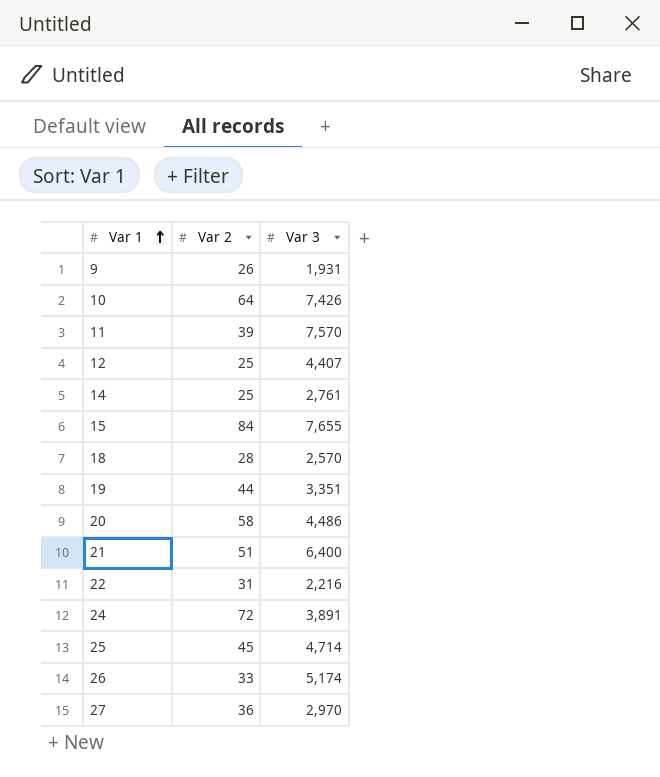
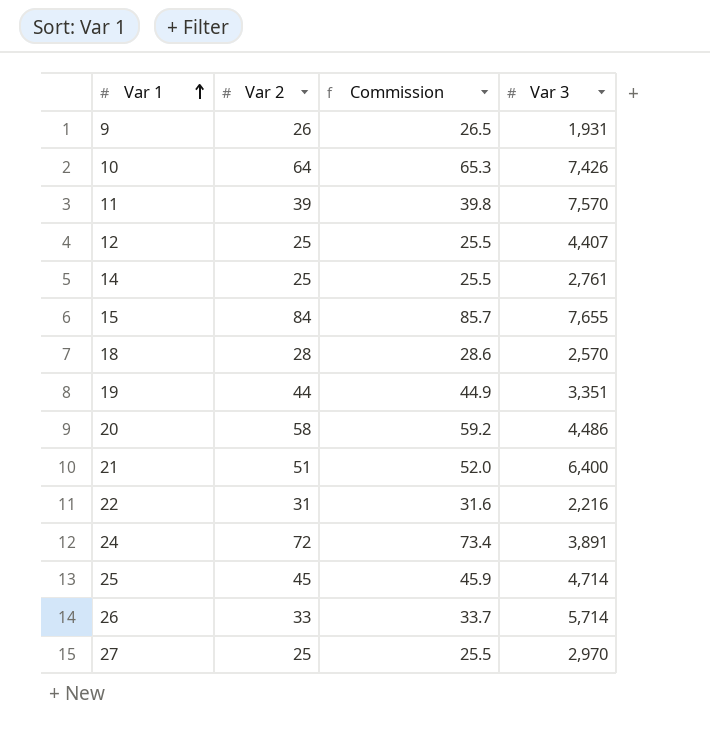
column Commission | formula: none -> [Var 2] * 1.02
26 | Var 3: 5,174 -> 5,714
27 | Var 2: 36 -> 25

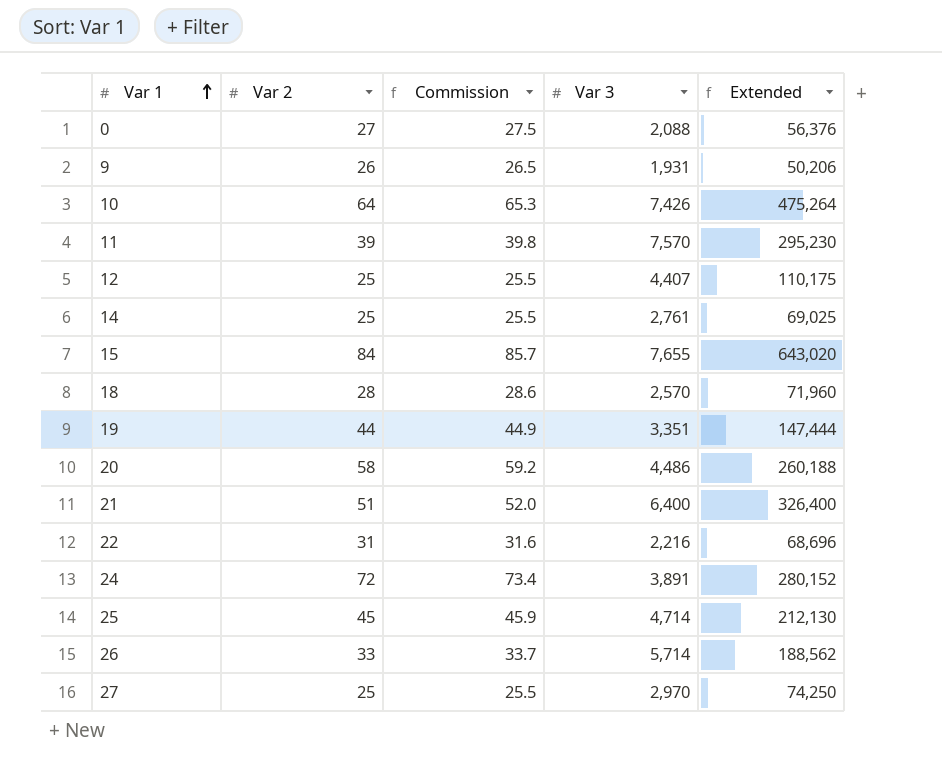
column Extended | formula: none -> [Var 2] * [Var 3]
row 0: none -> 27 | 27.5 | 2,088 | 56,376

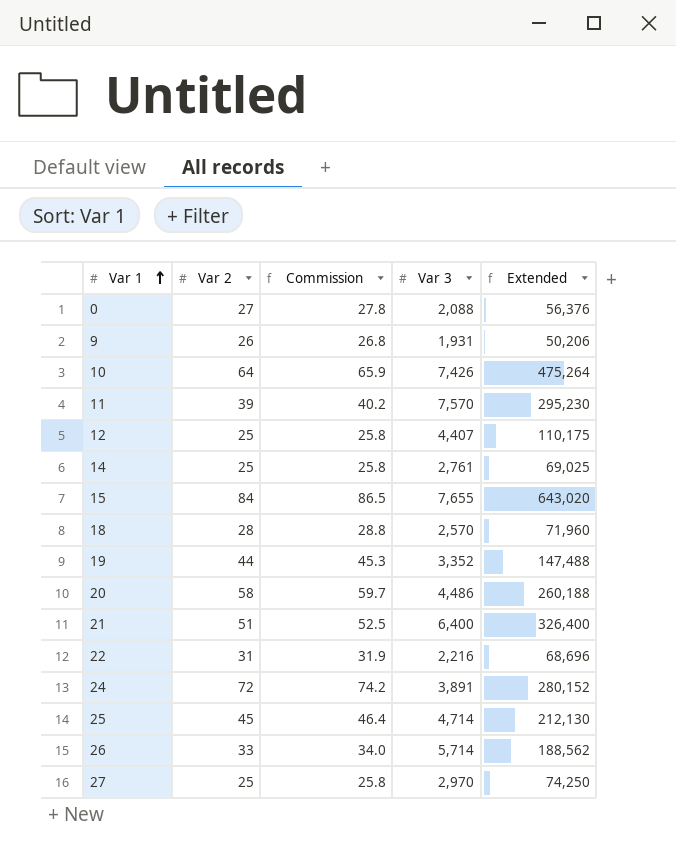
column Commission | formula: [Var 2] * 1.02 -> [Var 2] * 1.03
19 | Var 3: 3,351 -> 3,352
19 | Extended: 147,444 -> 147,488

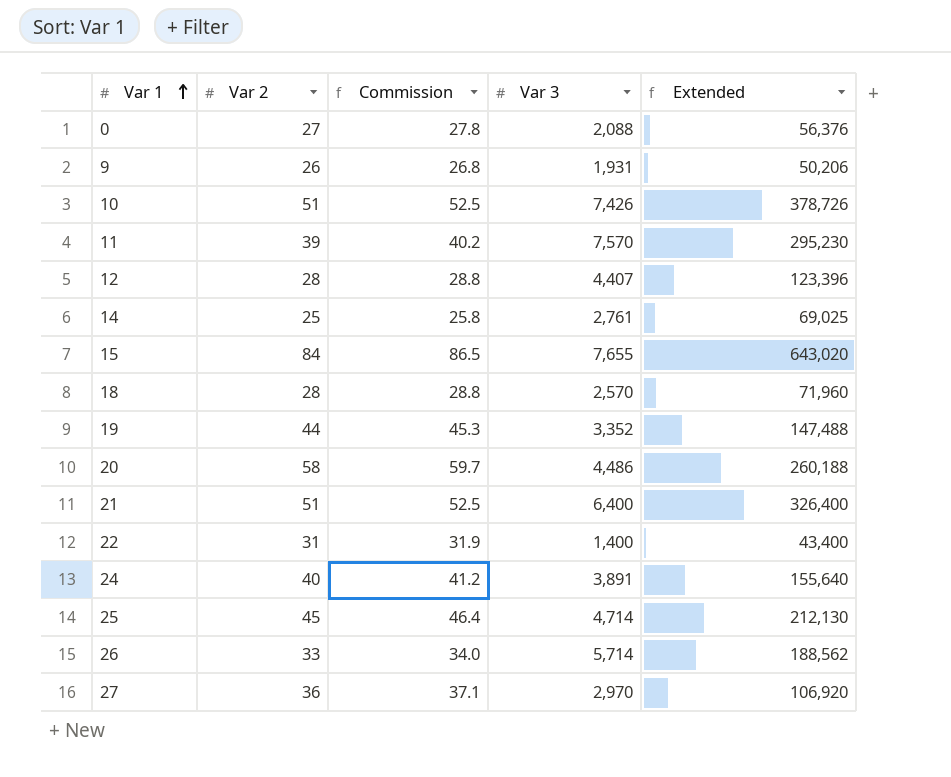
10 | Var 2: 64 -> 51
10 | Commission: 65.9 -> 52.5
10 | Extended: 475,264 -> 378,726
12 | Var 2: 25 -> 28
12 | Commission: 25.8 -> 28.8
12 | Extended: 110,175 -> 123,396
22 | Var 3: 2,216 -> 1,400
22 | Extended: 68,696 -> 43,400
24 | Var 2: 72 -> 40
24 | Commission: 74.2 -> 41.2
24 | Extended: 280,152 -> 155,640
27 | Var 2: 25 -> 36
27 | Commission: 25.8 -> 37.1
27 | Extended: 74,250 -> 106,920

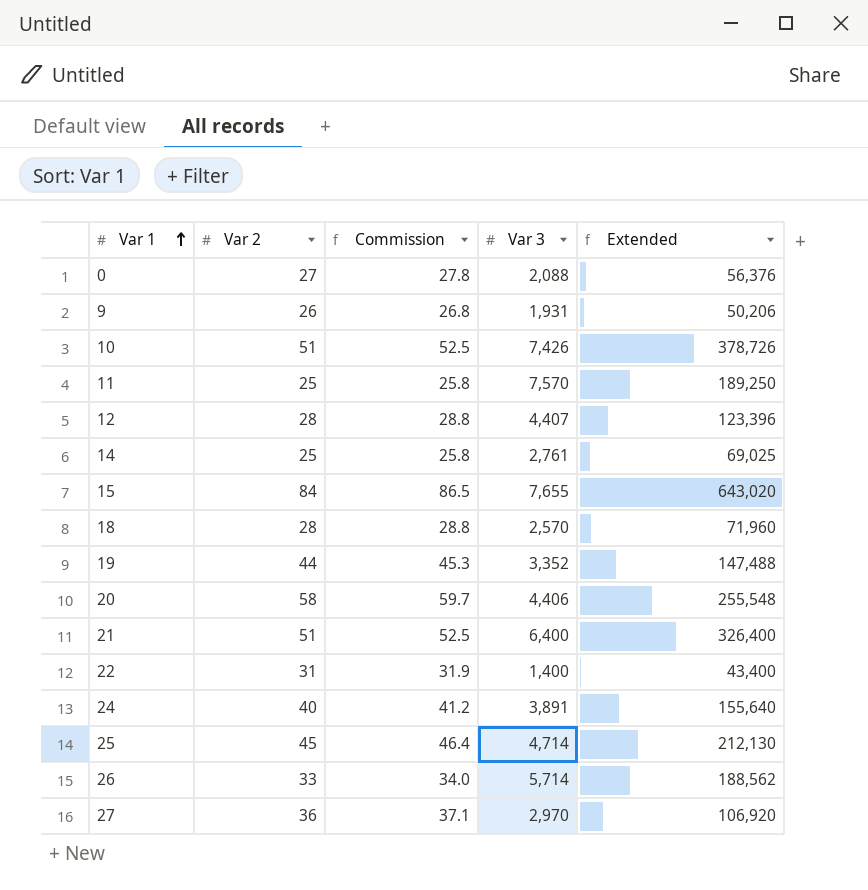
11 | Var 2: 39 -> 25
11 | Commission: 40.2 -> 25.8
11 | Extended: 295,230 -> 189,250
20 | Var 3: 4,486 -> 4,406
20 | Extended: 260,188 -> 255,548

